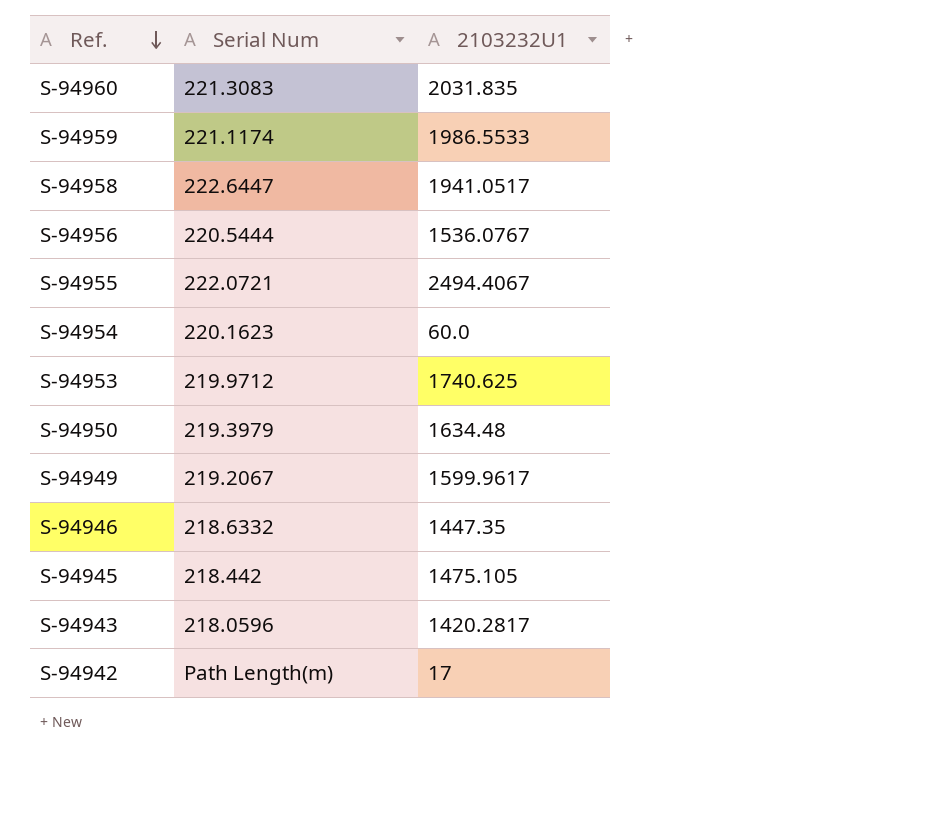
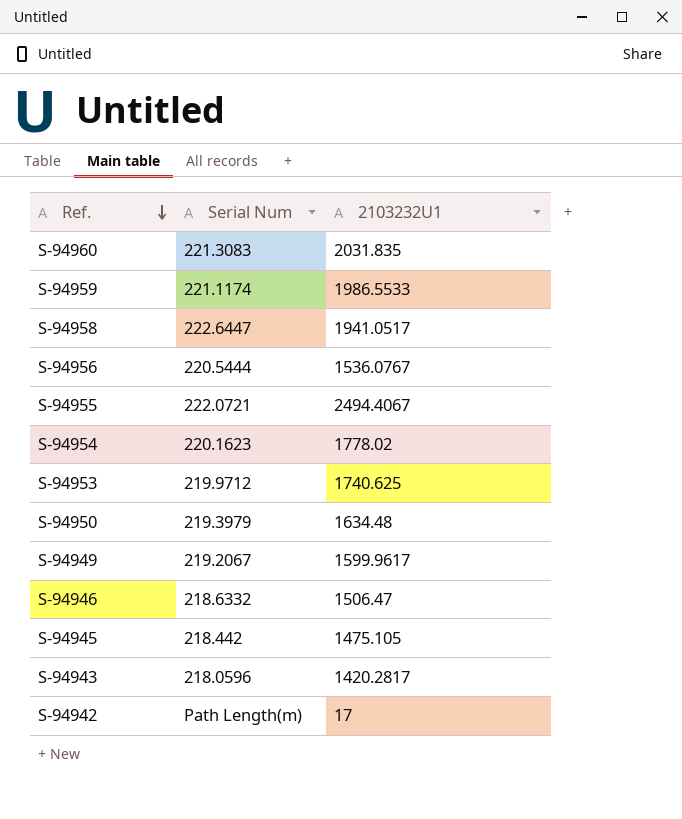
S-94954 | 2103232U1: 60.0 -> 1778.02
S-94946 | 2103232U1: 1447.35 -> 1506.47

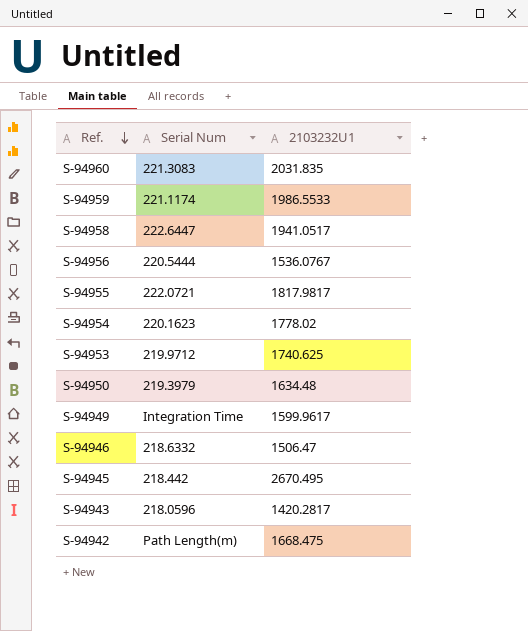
S-94955 | 2103232U1: 2494.4067 -> 1817.9817
S-94949 | Serial Num: 219.2067 -> Integration Time
S-94945 | 2103232U1: 1475.105 -> 2670.495
S-94942 | 2103232U1: 17 -> 1668.475

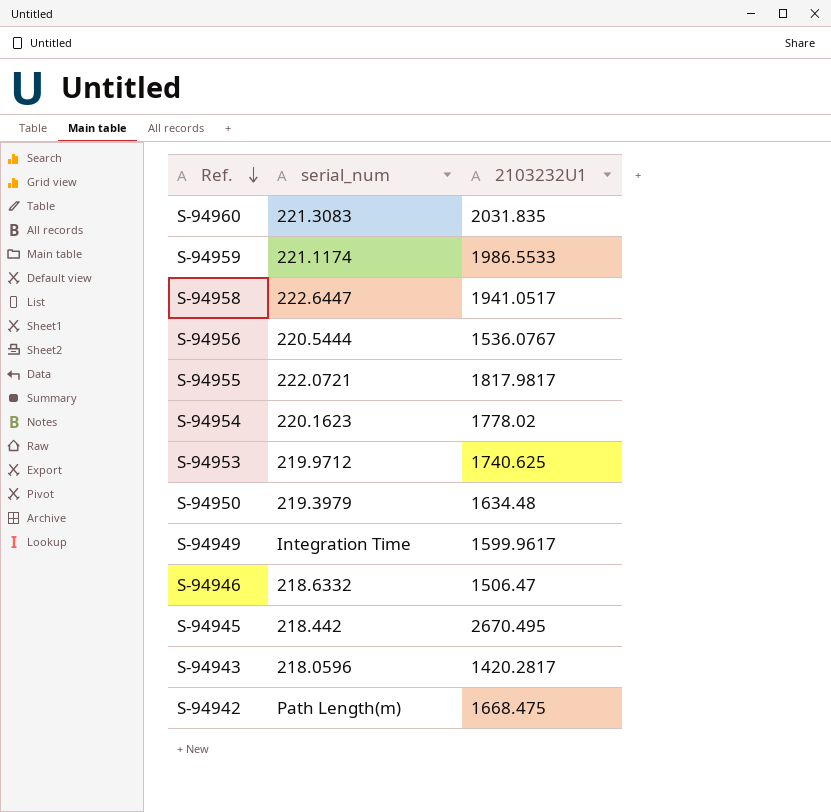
column name: Serial Num -> serial_num

